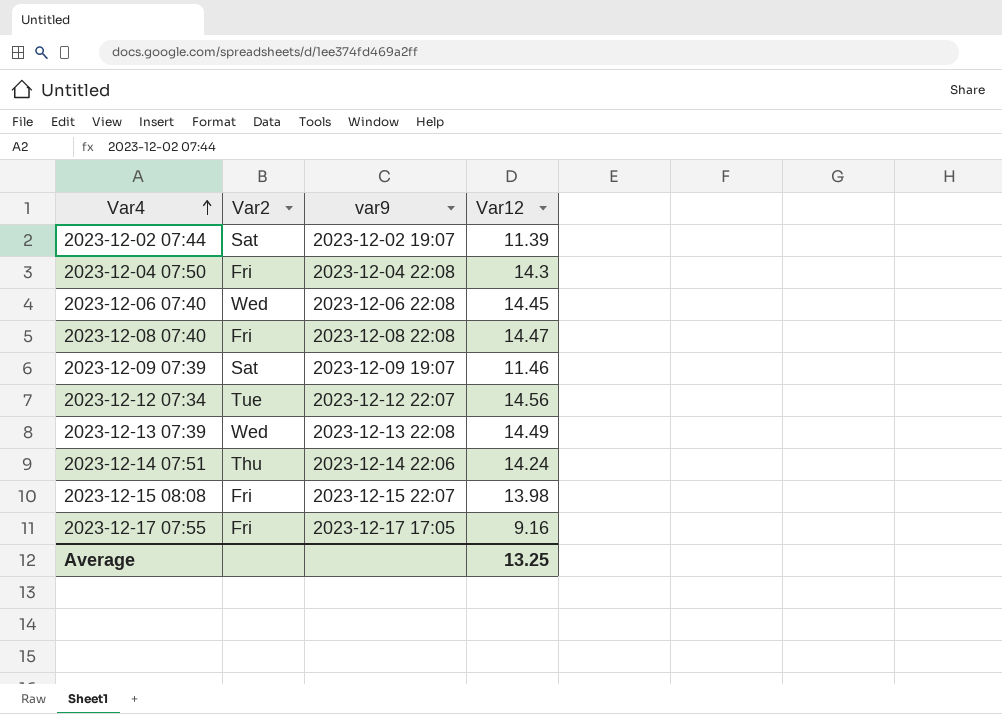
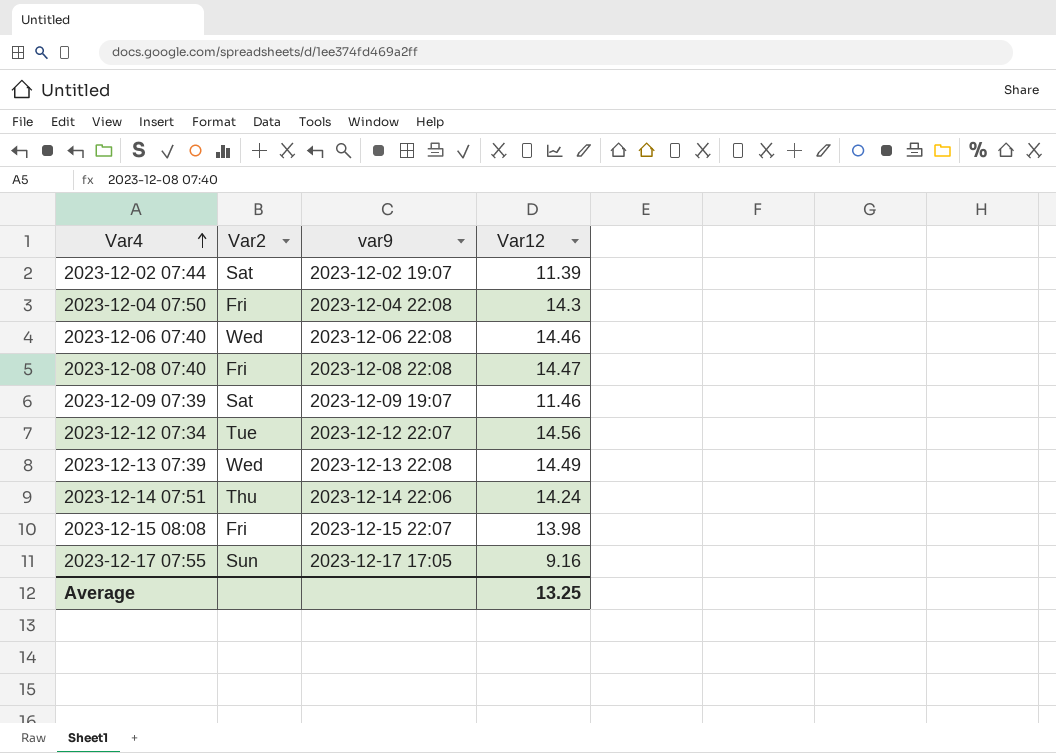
2023-12-06 07:40 | Var12: 14.45 -> 14.46
2023-12-17 07:55 | Var2: Fri -> Sun

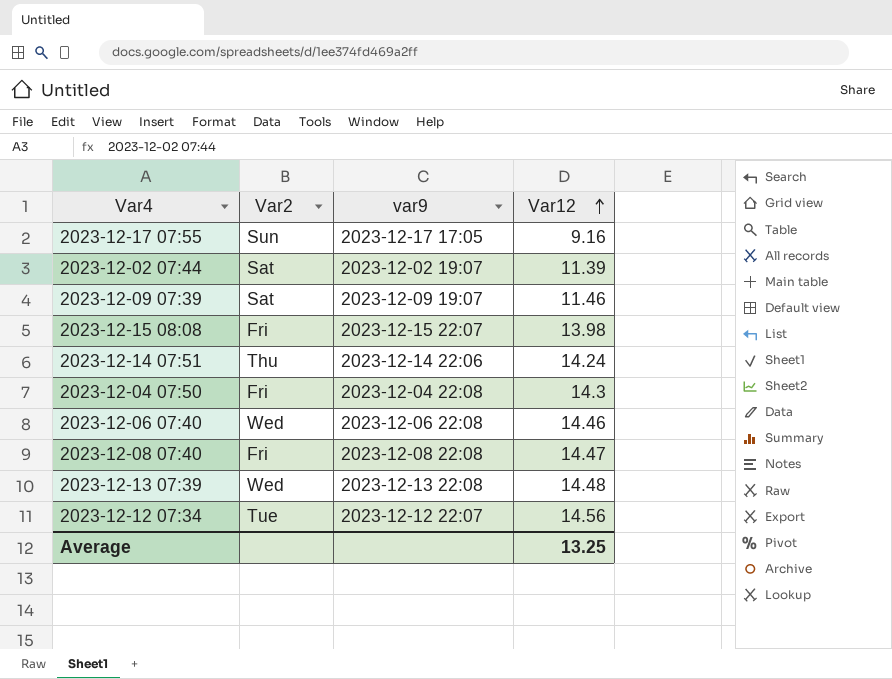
row order: Var4 ascending -> Var12 ascending
2023-12-13 07:39 | Var12: 14.49 -> 14.48

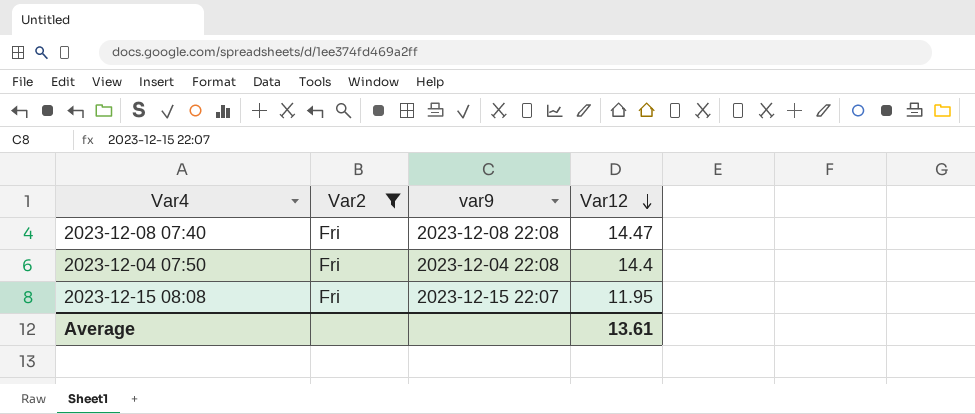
filter: none -> Var2 = Fri
row order: Var12 ascending -> Var12 descending
2023-12-04 07:50 | Var12: 14.3 -> 14.4
2023-12-15 08:08 | Var12: 13.98 -> 11.95
Average | Var12: 13.25 -> 13.61

